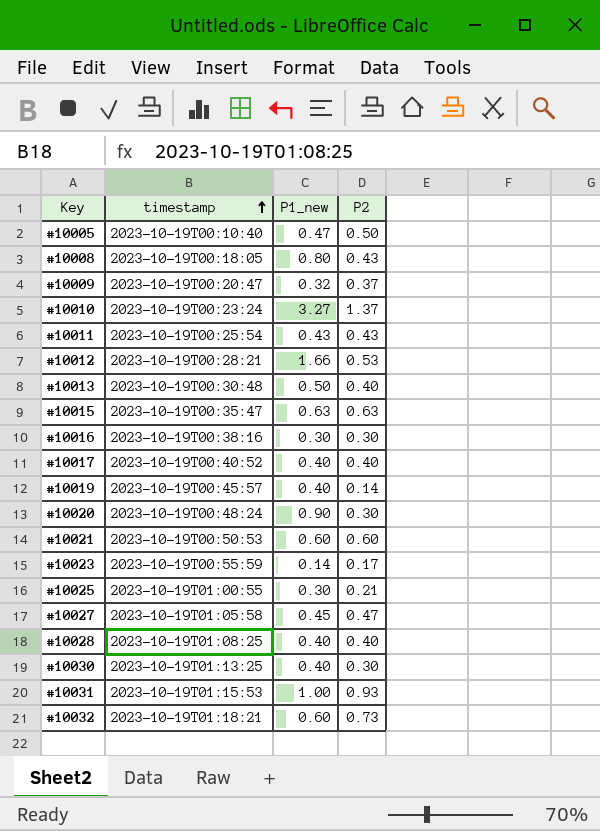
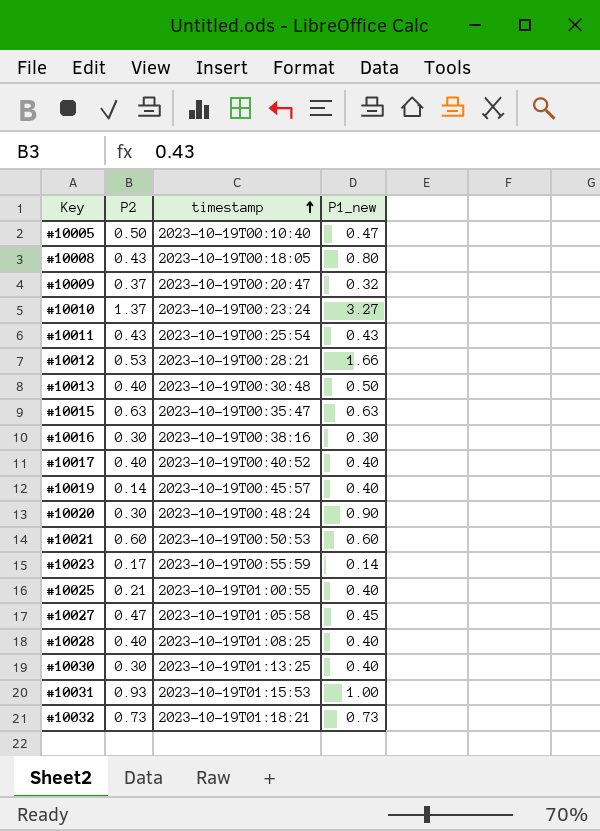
column P2 | position: 4 -> 2
#10025 | P1_new: 0.30 -> 0.40
#10032 | P1_new: 0.60 -> 0.73

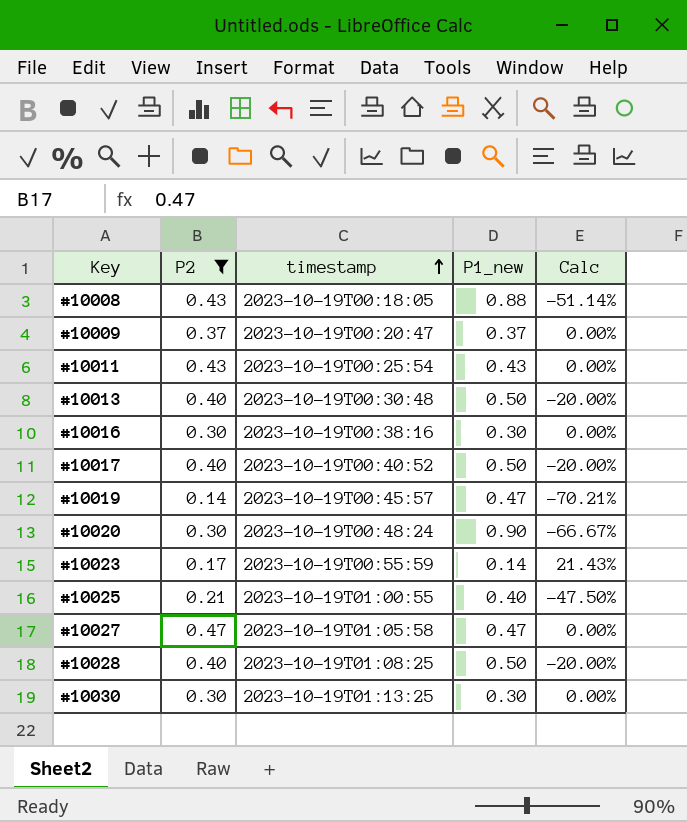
filter: none -> P2 <= 0.47
column Calc | formula: none -> ([P2] - [P1_new]) / [P1_new]
#10008 | P1_new: 0.80 -> 0.88
#10009 | P1_new: 0.32 -> 0.37
#10017 | P1_new: 0.40 -> 0.50
#10019 | P1_new: 0.40 -> 0.47
#10027 | P1_new: 0.45 -> 0.47
#10028 | P1_new: 0.40 -> 0.50
#10030 | P1_new: 0.40 -> 0.30

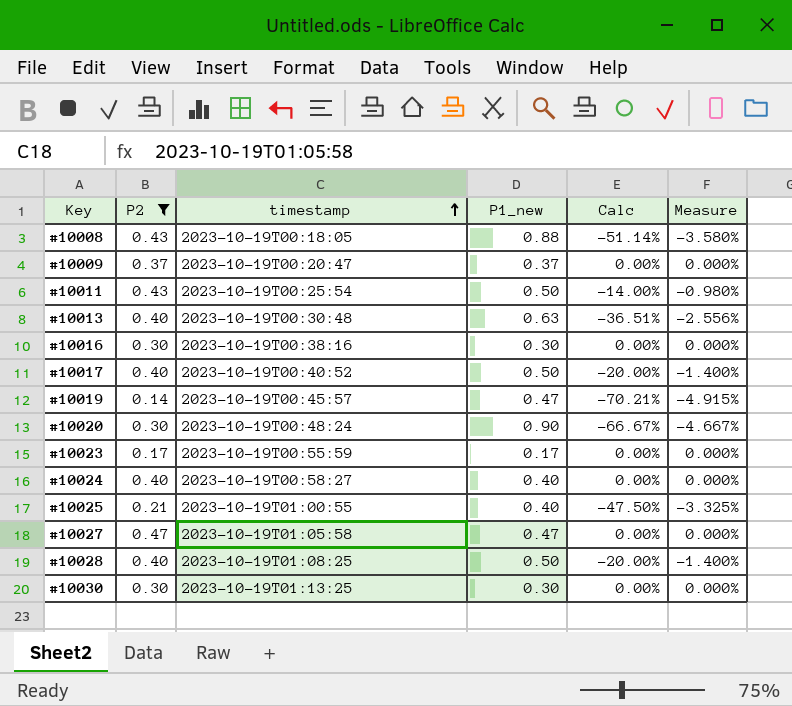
column Measure | formula: none -> [Calc] * 0.07
#10011 | P1_new: 0.43 -> 0.50
#10011 | Calc: 0.00% -> -14.00%
#10013 | P1_new: 0.50 -> 0.63
#10013 | Calc: -20.00% -> -36.51%
#10023 | P1_new: 0.14 -> 0.17
#10023 | Calc: 21.43% -> 0.00%
row #10024: none -> 0.40 | 2023-10-19T00:58:27 | 0.40 | 0.00% | 0.000%

